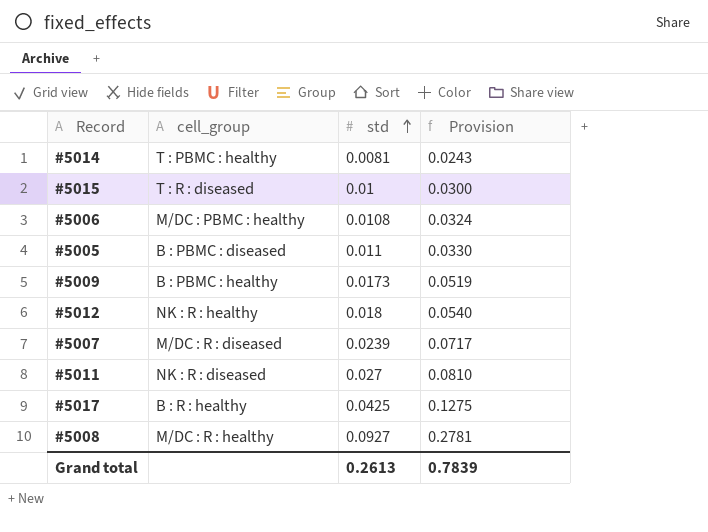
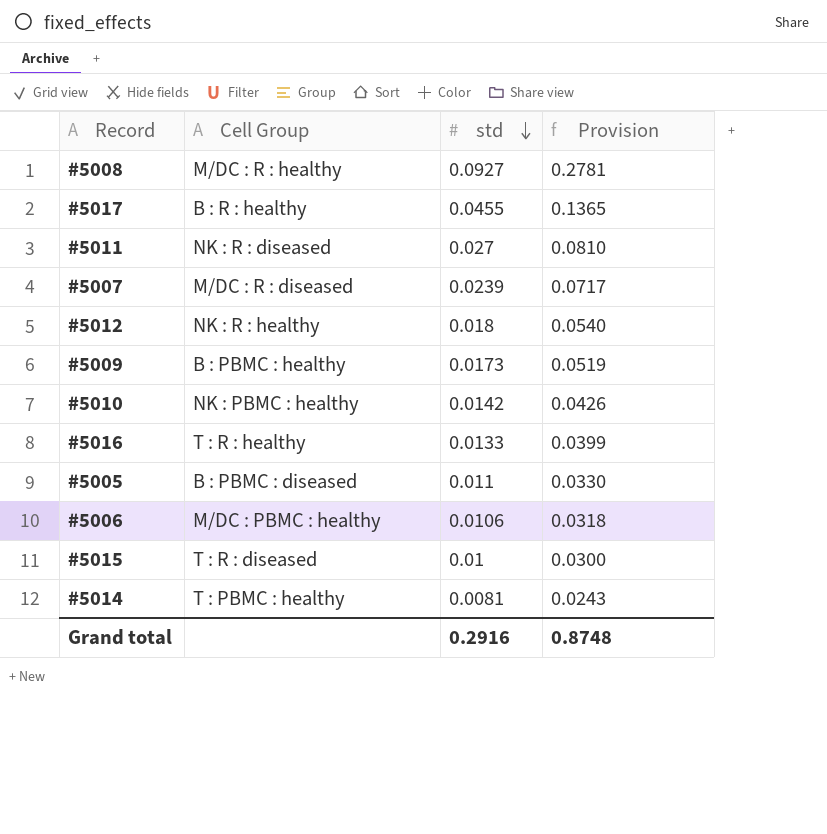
row order: std ascending -> std descending
column name: cell_group -> Cell Group
#5017 | std: 0.0425 -> 0.0455
#5017 | Provision: 0.1275 -> 0.1365
row #5010: none -> NK : PBMC : healthy | 0.0142 | 0.0426
row #5016: none -> T : R : healthy | 0.0133 | 0.0399
#5006 | std: 0.0108 -> 0.0106
#5006 | Provision: 0.0324 -> 0.0318
Grand total | std: 0.2613 -> 0.2916
Grand total | Provision: 0.7839 -> 0.8748

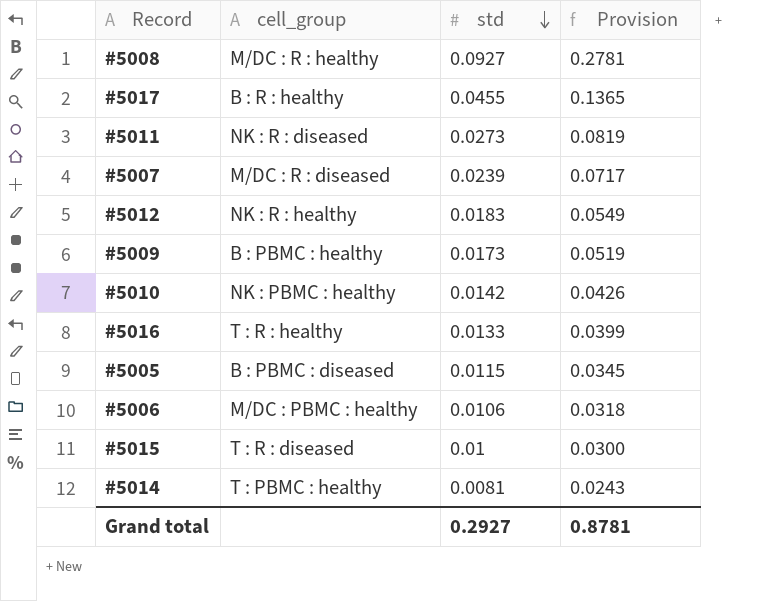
column name: Cell Group -> cell_group
#5011 | std: 0.027 -> 0.0273
#5011 | Provision: 0.0810 -> 0.0819
#5012 | std: 0.018 -> 0.0183
#5012 | Provision: 0.0540 -> 0.0549
#5005 | std: 0.011 -> 0.0115
#5005 | Provision: 0.0330 -> 0.0345
Grand total | std: 0.2916 -> 0.2927
Grand total | Provision: 0.8748 -> 0.8781

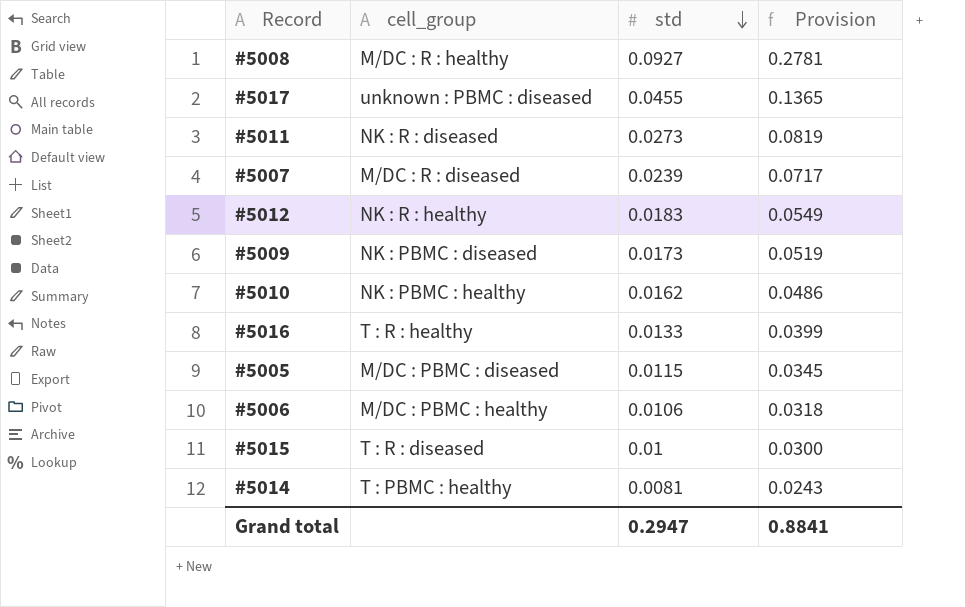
#5017 | cell_group: B : R : healthy -> unknown : PBMC : diseased
#5009 | cell_group: B : PBMC : healthy -> NK : PBMC : diseased
#5010 | std: 0.0142 -> 0.0162
#5010 | Provision: 0.0426 -> 0.0486
#5005 | cell_group: B : PBMC : diseased -> M/DC : PBMC : diseased
Grand total | std: 0.2927 -> 0.2947
Grand total | Provision: 0.8781 -> 0.8841

